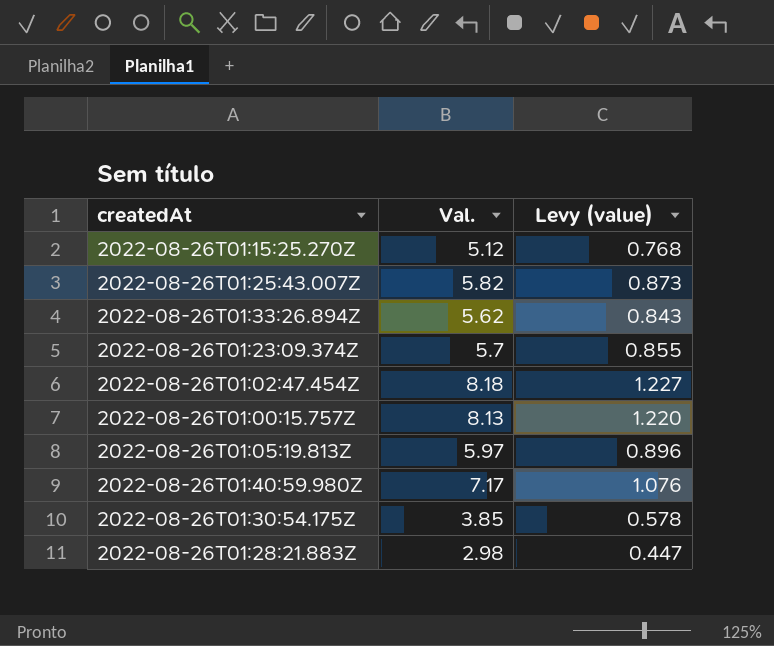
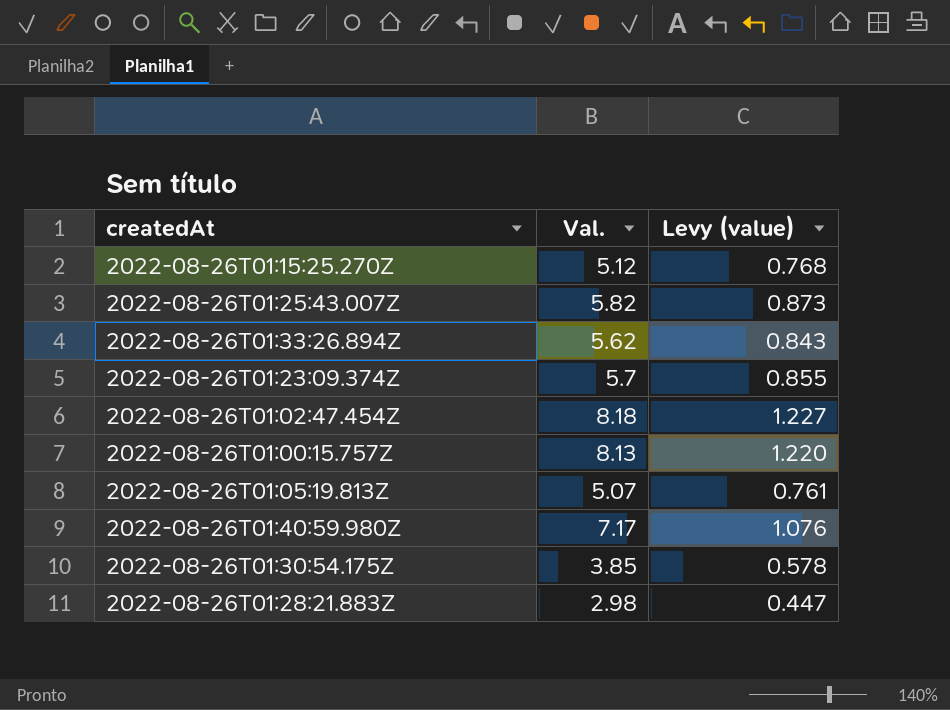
2022-08-26T01:05:19.813Z | Val.: 5.97 -> 5.07
2022-08-26T01:05:19.813Z | Levy (value): 0.896 -> 0.761

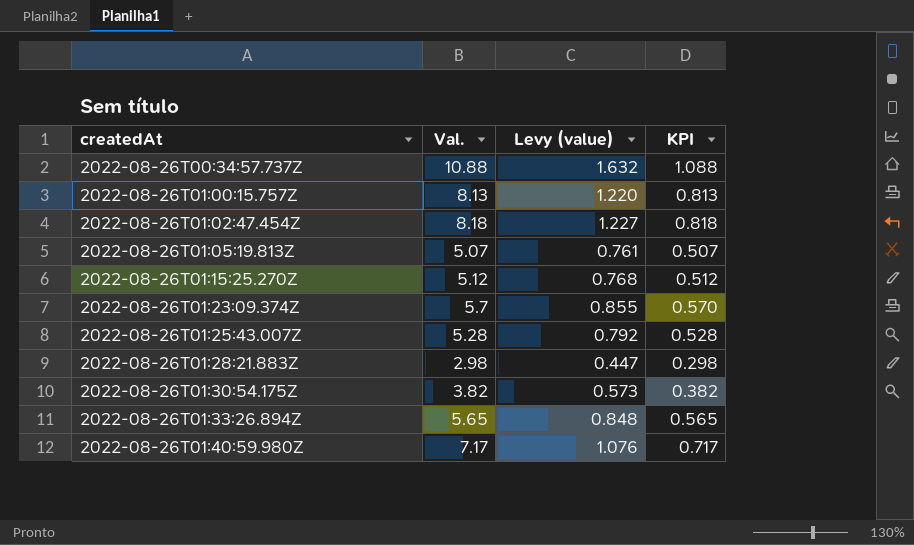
row order: none -> createdAt ascending
column KPI | formula: none -> [Val.] * 0.1
row 2022-08-26T00:34:57.737Z: none -> 10.88 | 1.632 | 1.088
2022-08-26T01:25:43.007Z | Val.: 5.82 -> 5.28
2022-08-26T01:25:43.007Z | Levy (value): 0.873 -> 0.792
2022-08-26T01:30:54.175Z | Val.: 3.85 -> 3.82
2022-08-26T01:30:54.175Z | Levy (value): 0.578 -> 0.573
2022-08-26T01:33:26.894Z | Val.: 5.62 -> 5.65
2022-08-26T01:33:26.894Z | Levy (value): 0.843 -> 0.848

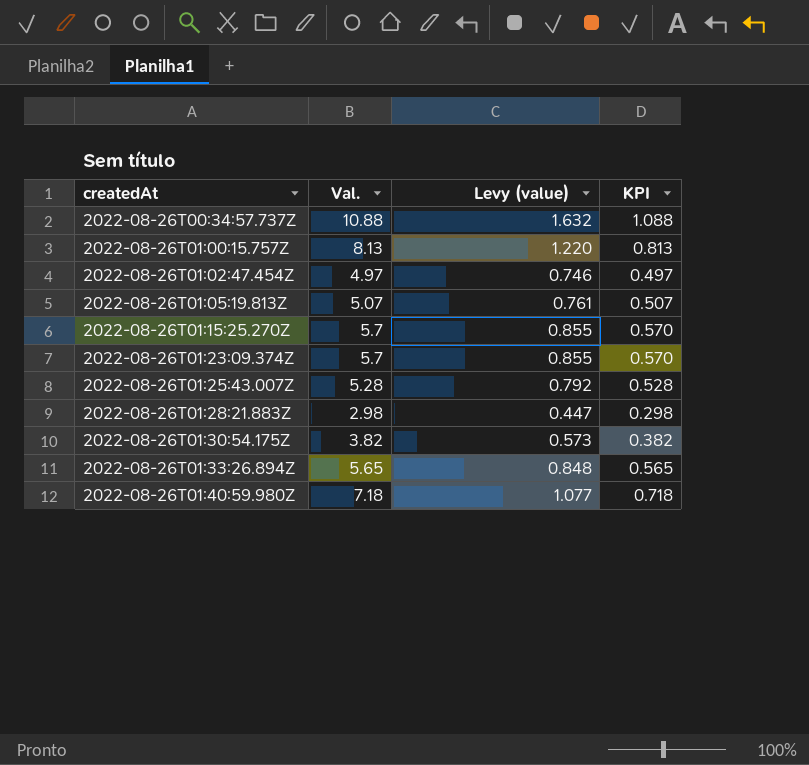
2022-08-26T01:02:47.454Z | Val.: 8.18 -> 4.97
2022-08-26T01:02:47.454Z | Levy (value): 1.227 -> 0.746
2022-08-26T01:02:47.454Z | KPI: 0.818 -> 0.497
2022-08-26T01:15:25.270Z | Val.: 5.12 -> 5.7
2022-08-26T01:15:25.270Z | Levy (value): 0.768 -> 0.855
2022-08-26T01:15:25.270Z | KPI: 0.512 -> 0.570
2022-08-26T01:40:59.980Z | Val.: 7.17 -> 7.18
2022-08-26T01:40:59.980Z | Levy (value): 1.076 -> 1.077
2022-08-26T01:40:59.980Z | KPI: 0.717 -> 0.718

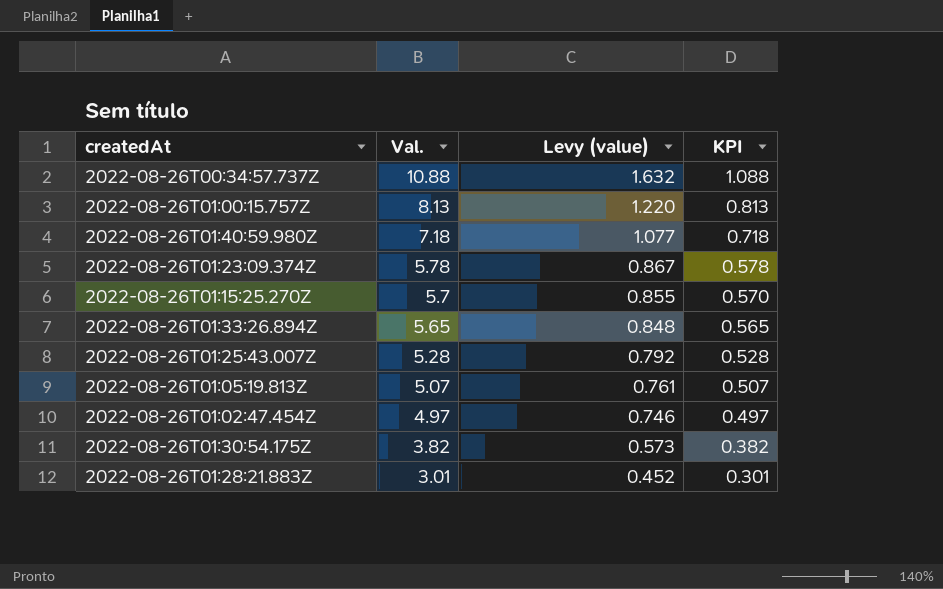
row order: createdAt ascending -> Val. descending
2022-08-26T01:23:09.374Z | Val.: 5.7 -> 5.78
2022-08-26T01:23:09.374Z | Levy (value): 0.855 -> 0.867
2022-08-26T01:23:09.374Z | KPI: 0.570 -> 0.578
2022-08-26T01:28:21.883Z | Val.: 2.98 -> 3.01
2022-08-26T01:28:21.883Z | Levy (value): 0.447 -> 0.452
2022-08-26T01:28:21.883Z | KPI: 0.298 -> 0.301

